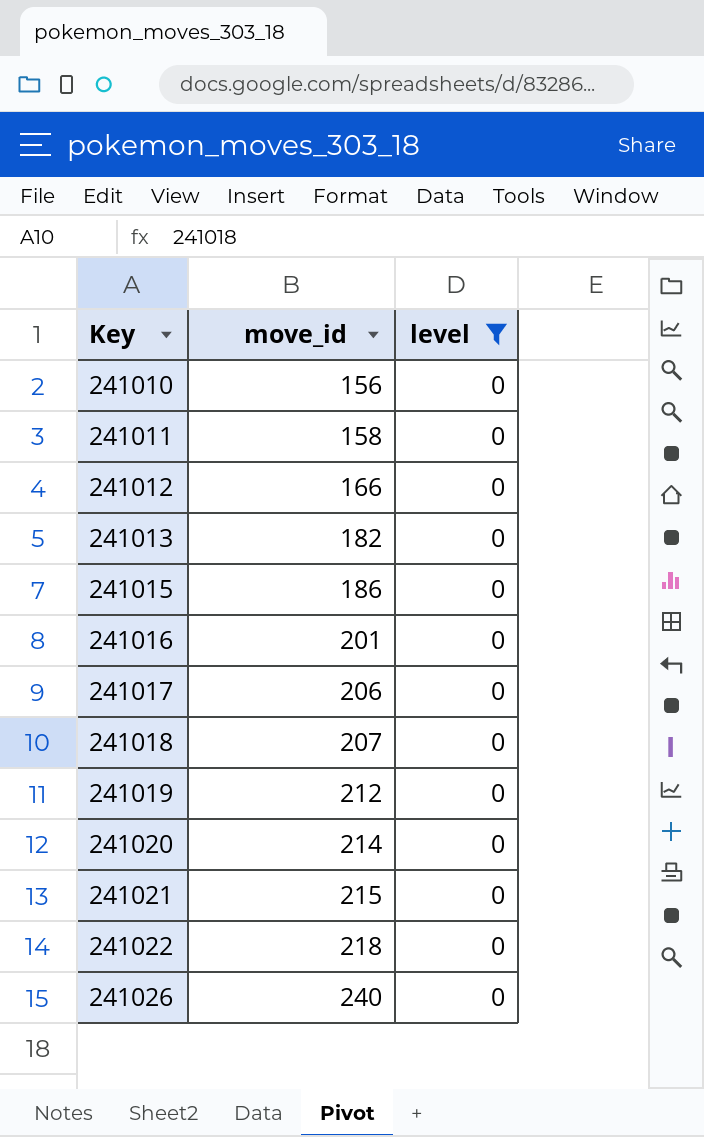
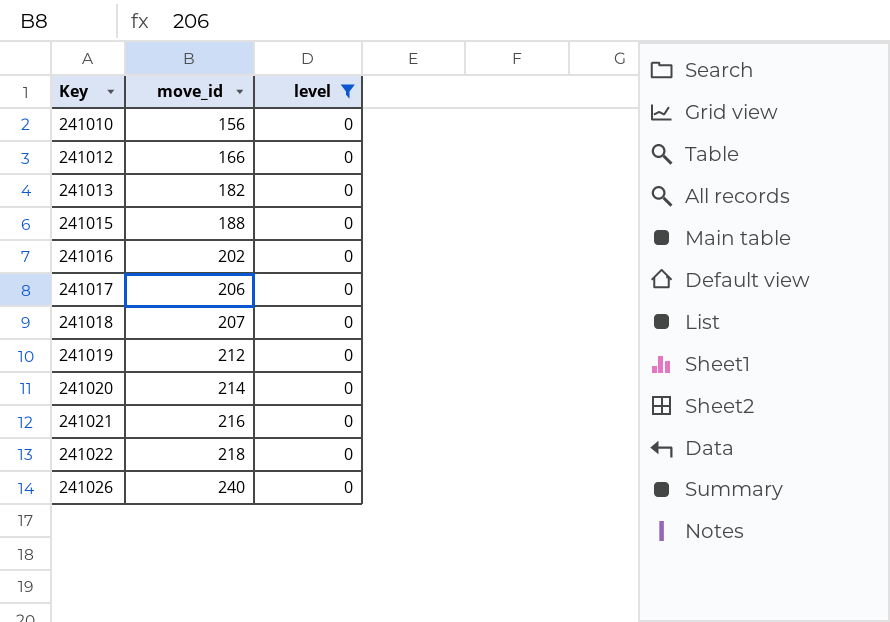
row 241011: 158 | 0 -> none
241015 | move_id: 186 -> 188
241016 | move_id: 201 -> 202
241021 | move_id: 215 -> 216

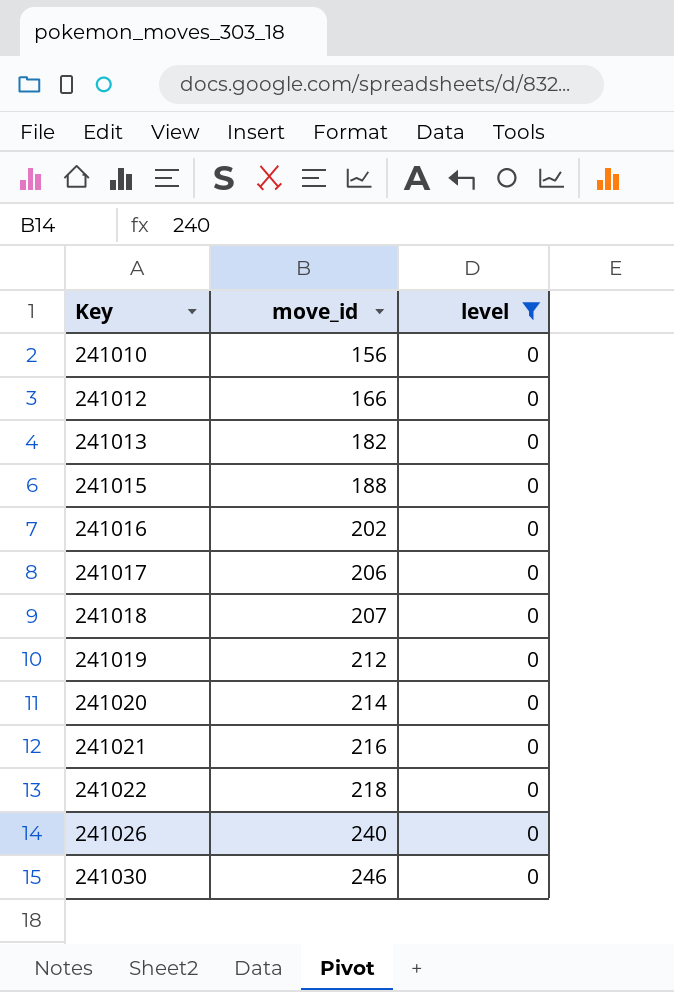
row 241030: none -> 246 | 0

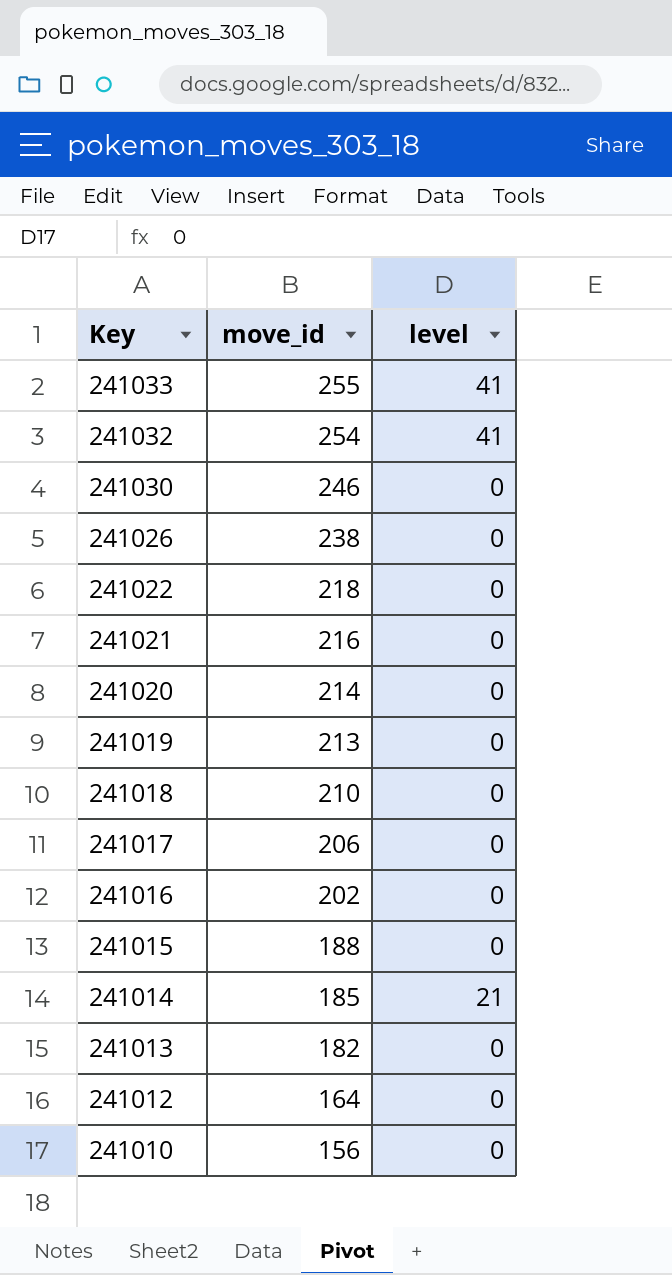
filter: level = 0 -> none
row order: Key ascending -> Key descending
241026 | move_id: 240 -> 238
241019 | move_id: 212 -> 213
241018 | move_id: 207 -> 210
241012 | move_id: 166 -> 164

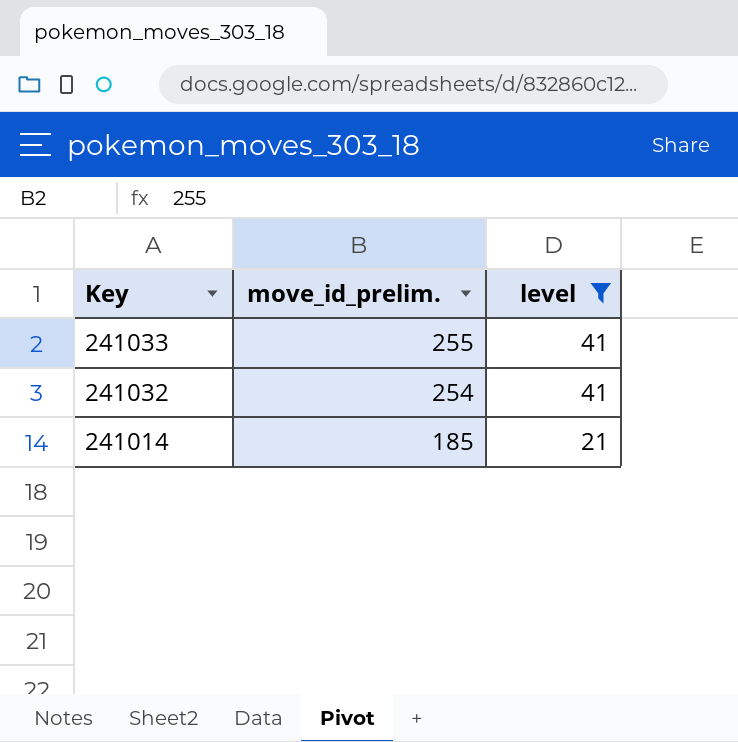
filter: none -> level != 0
column name: move_id -> move_id_prelim.

